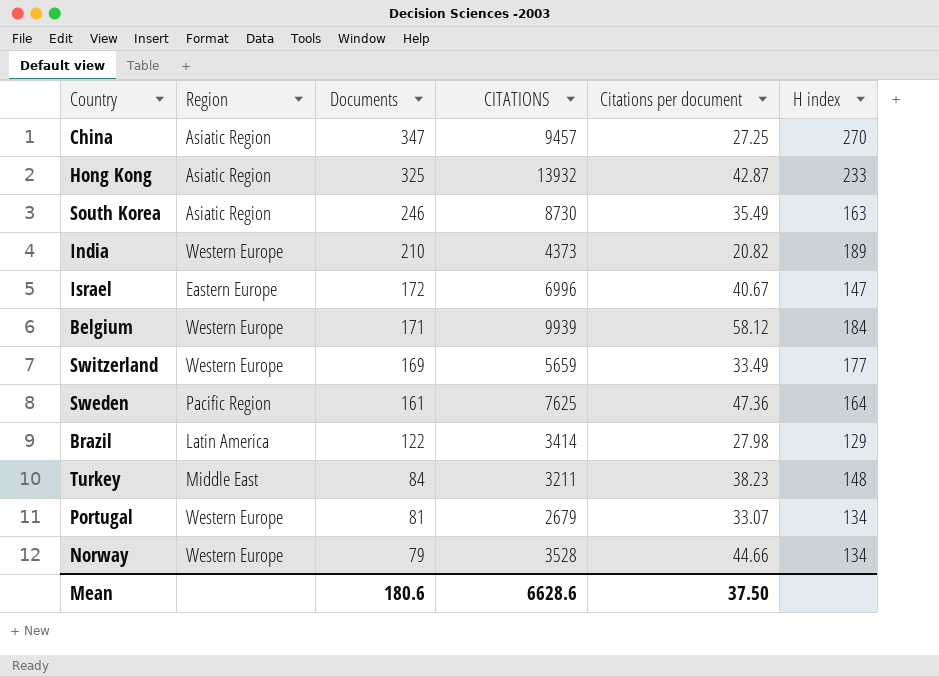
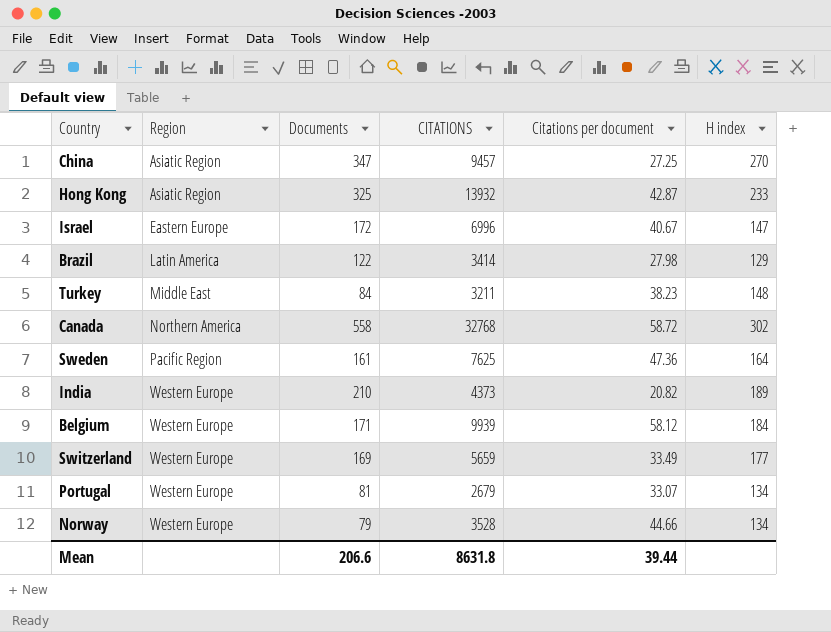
row order: Documents descending -> Region ascending
row South Korea: Asiatic Region | 246 | 8730 | 35.49 | 163 -> none
row Canada: none -> Northern America | 558 | 32768 | 58.72 | 302
Mean | Documents: 180.6 -> 206.6
Mean | CITATIONS: 6628.6 -> 8631.8
Mean | Citations per document: 37.50 -> 39.44

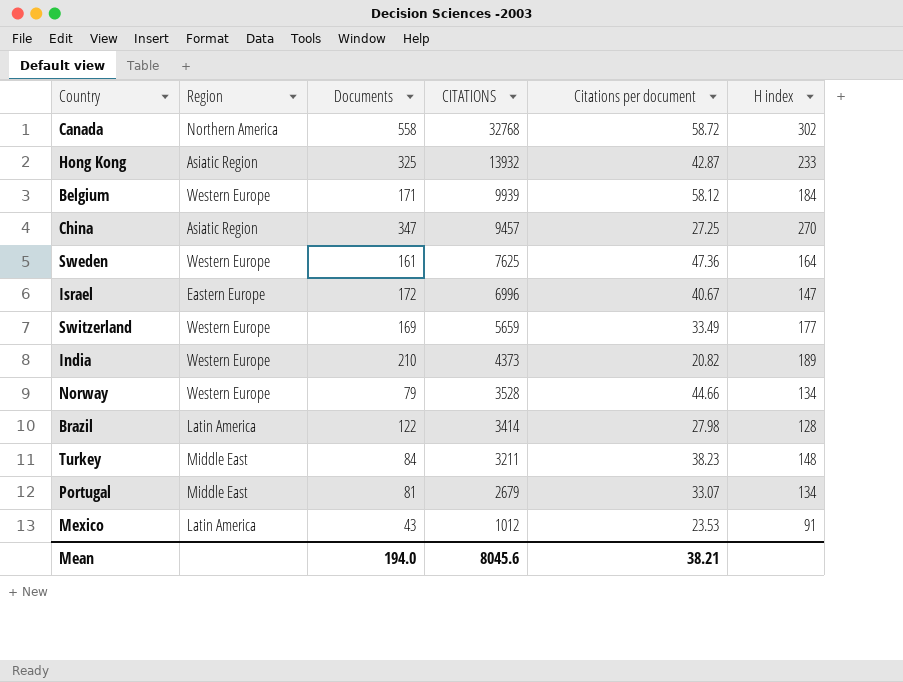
row order: Region ascending -> CITATIONS descending
Sweden | Region: Pacific Region -> Western Europe
Brazil | H index: 129 -> 128
Portugal | Region: Western Europe -> Middle East
row Mexico: none -> Latin America | 43 | 1012 | 23.53 | 91
Mean | Documents: 206.6 -> 194.0
Mean | CITATIONS: 8631.8 -> 8045.6
Mean | Citations per document: 39.44 -> 38.21

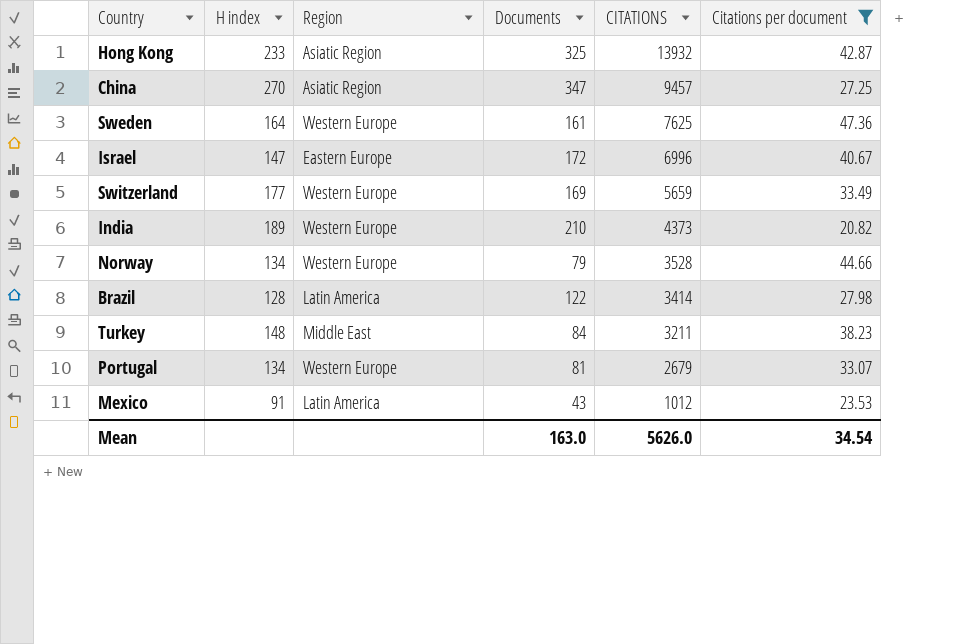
filter: none -> Citations per document <= 47.36
column H index | position: 6 -> 2
Portugal | Region: Middle East -> Western Europe
Mean | Documents: 194.0 -> 163.0
Mean | CITATIONS: 8045.6 -> 5626.0
Mean | Citations per document: 38.21 -> 34.54

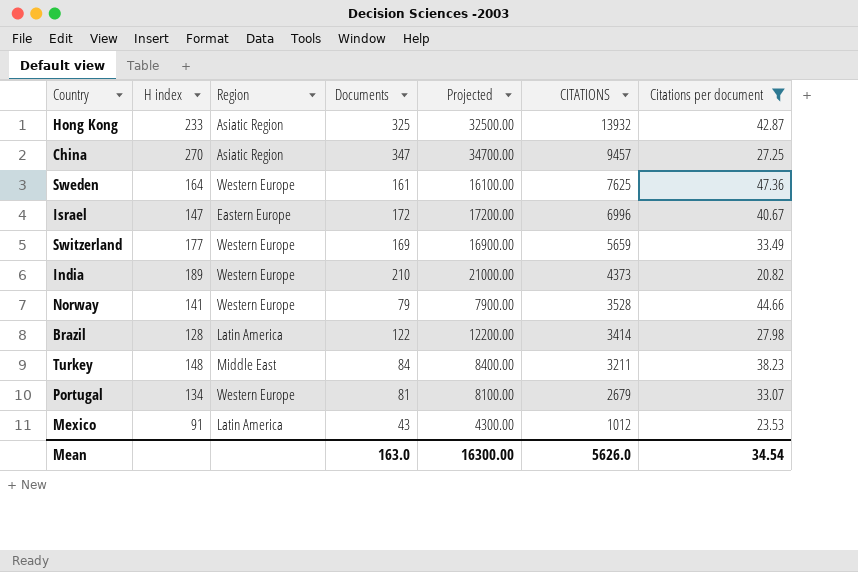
column Projected | formula: none -> [Documents] * 100
Norway | H index: 134 -> 141

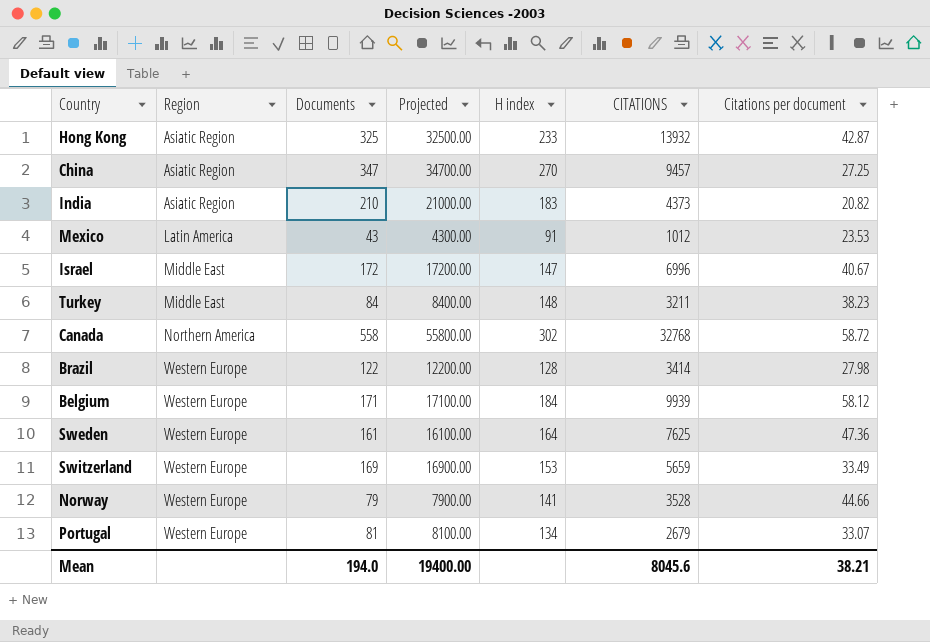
filter: Citations per document <= 47.36 -> none
row order: CITATIONS descending -> Region ascending
column H index | position: 2 -> 5
India | Region: Western Europe -> Asiatic Region
India | H index: 189 -> 183
Israel | Region: Eastern Europe -> Middle East
Brazil | Region: Latin America -> Western Europe
Switzerland | H index: 177 -> 153
Mean | Documents: 163.0 -> 194.0
Mean | Projected: 16300.00 -> 19400.00
Mean | CITATIONS: 5626.0 -> 8045.6
Mean | Citations per document: 34.54 -> 38.21

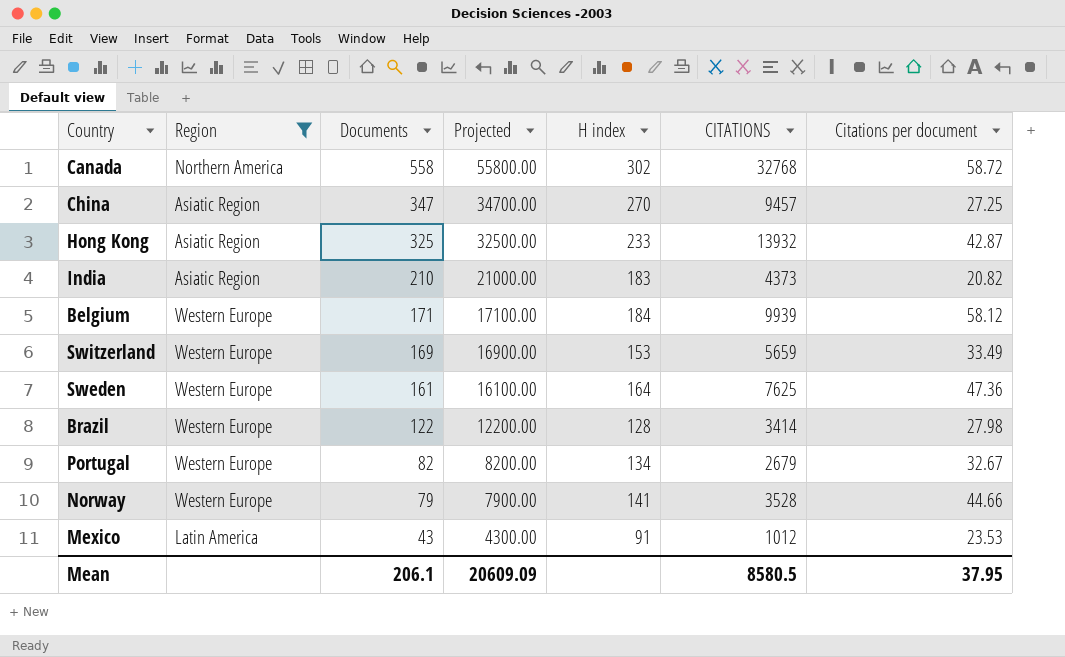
filter: none -> Region != Middle East
row order: Region ascending -> Documents descending
Portugal | Documents: 81 -> 82
Portugal | Projected: 8100.00 -> 8200.00
Portugal | Citations per document: 33.07 -> 32.67
Mean | Documents: 194.0 -> 206.1
Mean | Projected: 19400.00 -> 20609.09
Mean | CITATIONS: 8045.6 -> 8580.5
Mean | Citations per document: 38.21 -> 37.95

